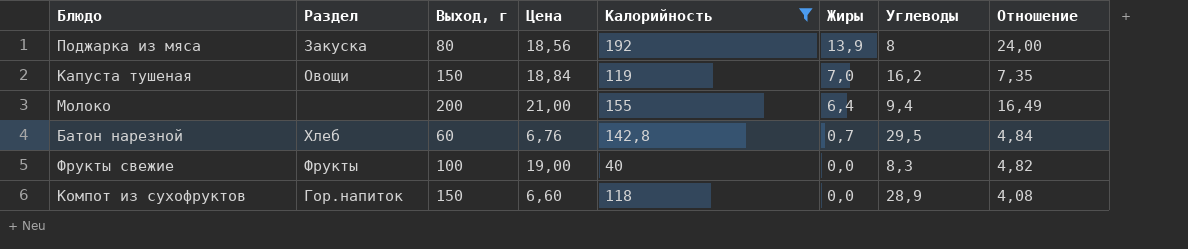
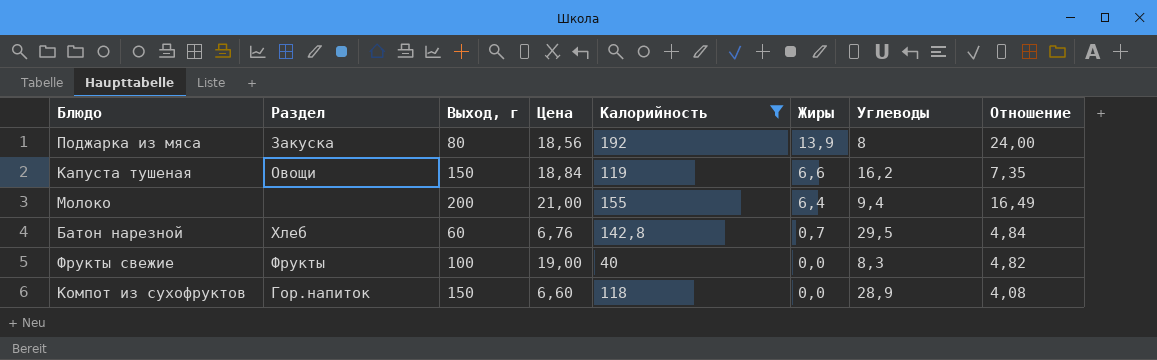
Капуста тушеная | Жиры: 7,0 -> 6,6

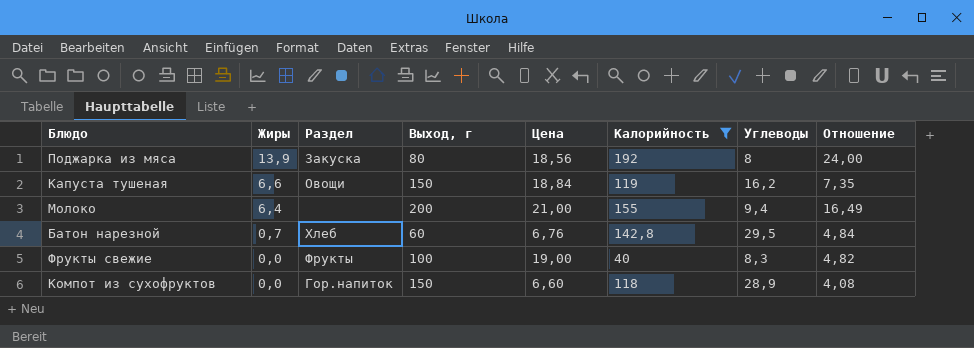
column Жиры | position: 6 -> 2

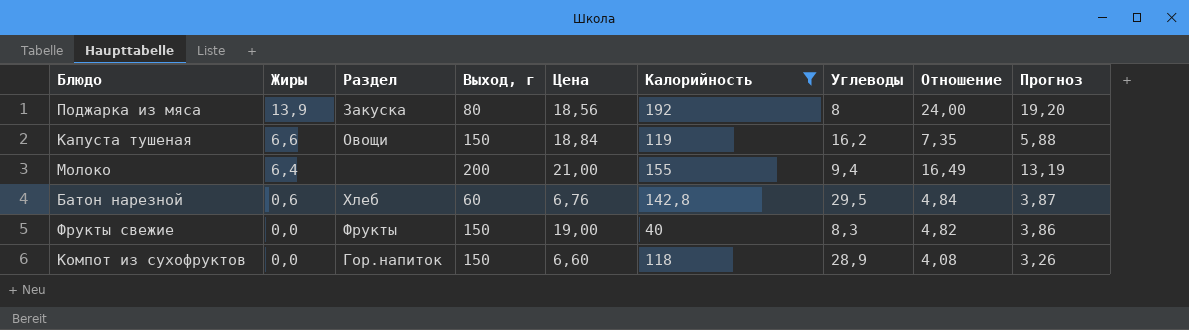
column Прогноз | formula: none -> [Отношение] * 0,8
Батон нарезной | Жиры: 0,7 -> 0,6
Фрукты свежие | Выход, г: 100 -> 150

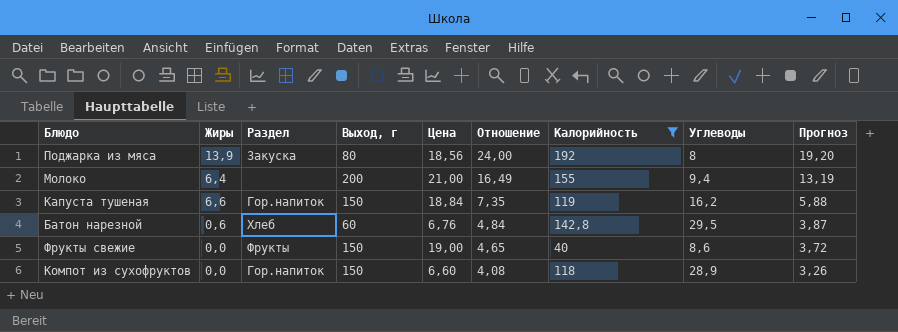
row order: Жиры descending -> Отношение descending
column Отношение | position: 8 -> 6
Капуста тушеная | Раздел: Овощи -> Гор.напиток
Фрукты свежие | Отношение: 4,82 -> 4,65
Фрукты свежие | Углеводы: 8,3 -> 8,6
Фрукты свежие | Прогноз: 3,86 -> 3,72

